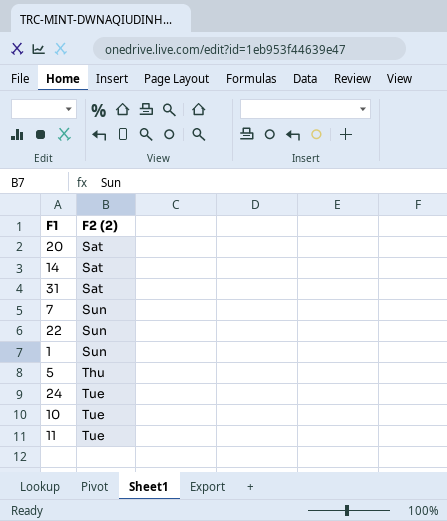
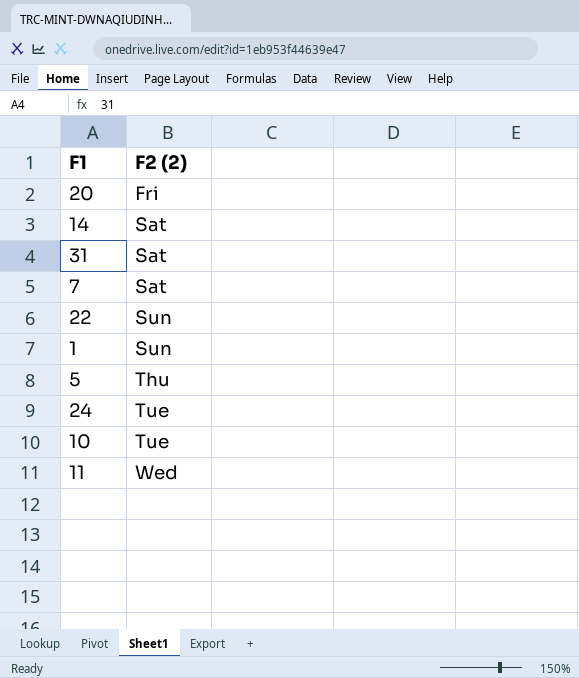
20 | F2 (2): Sat -> Fri
7 | F2 (2): Sun -> Sat
11 | F2 (2): Tue -> Wed

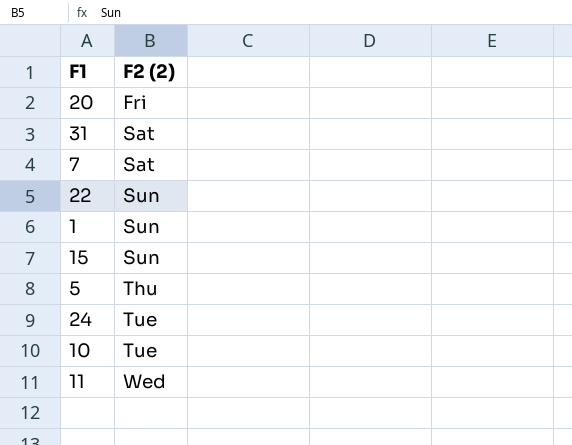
row 14: Sat -> none
row 15: none -> Sun

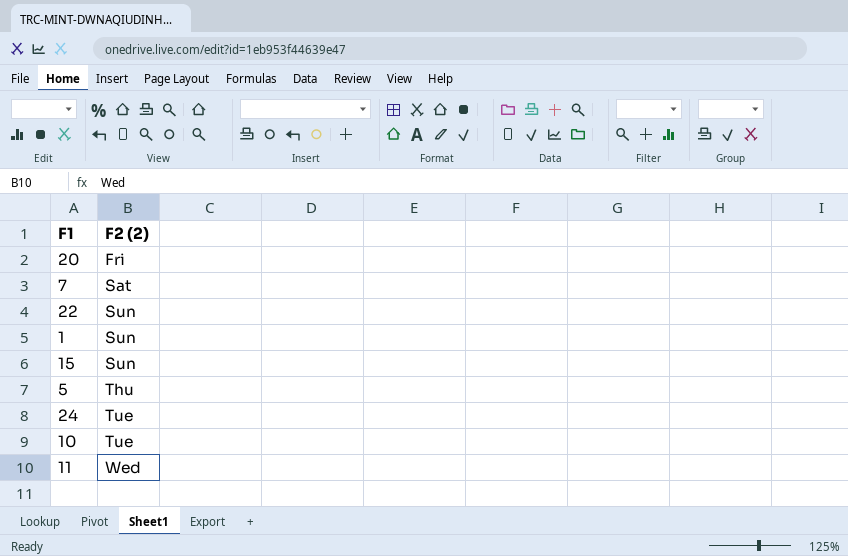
row 31: Sat -> none

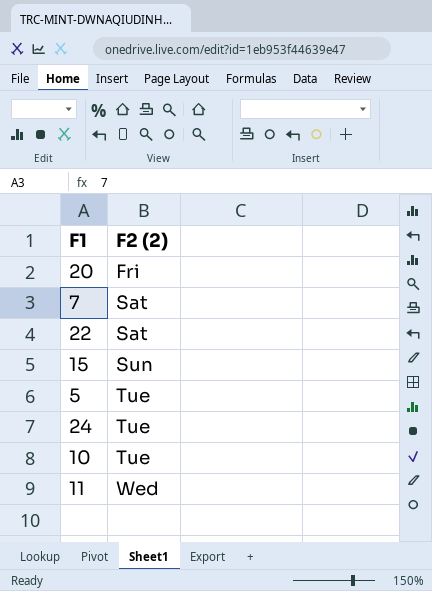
row 1: Sun -> none
22 | F2 (2): Sun -> Sat
5 | F2 (2): Thu -> Tue

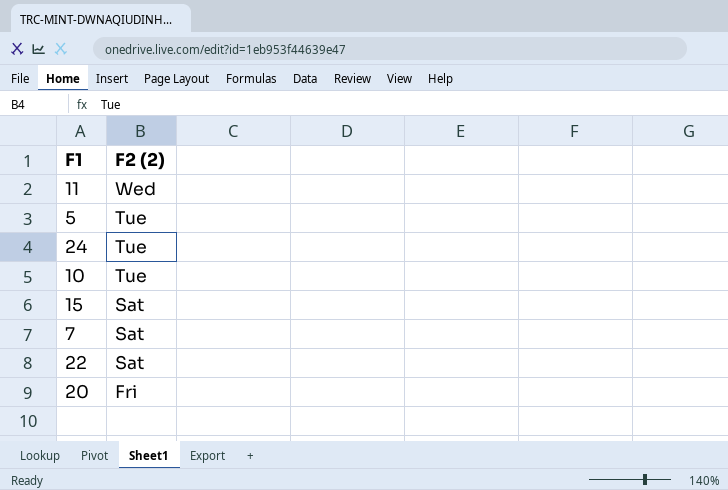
row order: F2 (2) ascending -> F2 (2) descending
15 | F2 (2): Sun -> Sat

